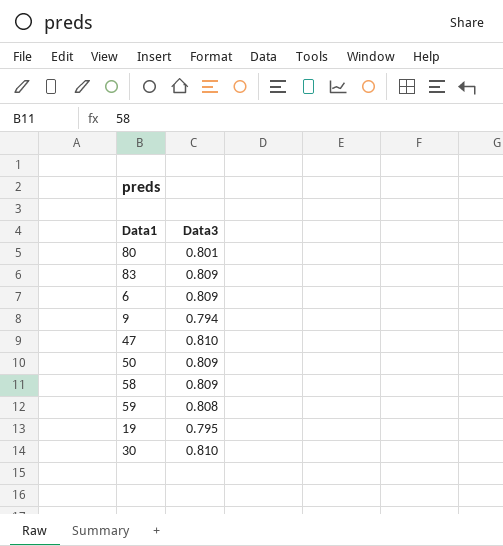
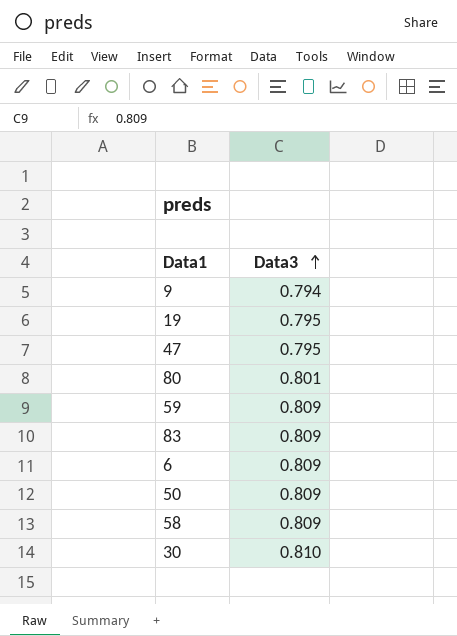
row order: none -> Data3 ascending
47 | Data3: 0.810 -> 0.795
59 | Data3: 0.808 -> 0.809

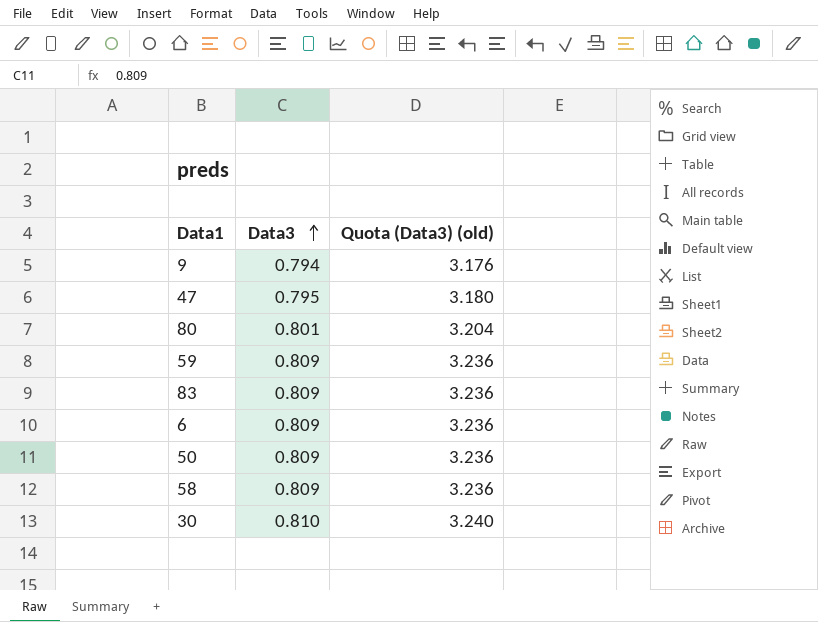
column Quota (Data3) (old) | formula: none -> [Data3] * 4
row 19: 0.795 -> none

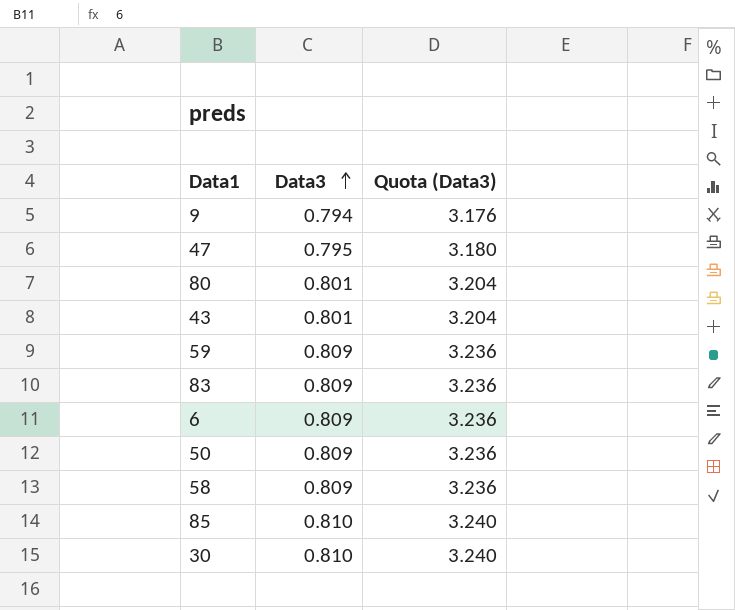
column name: Quota (Data3) (old) -> Quota (Data3)
row 43: none -> 0.801 | 3.204
row 85: none -> 0.810 | 3.240

